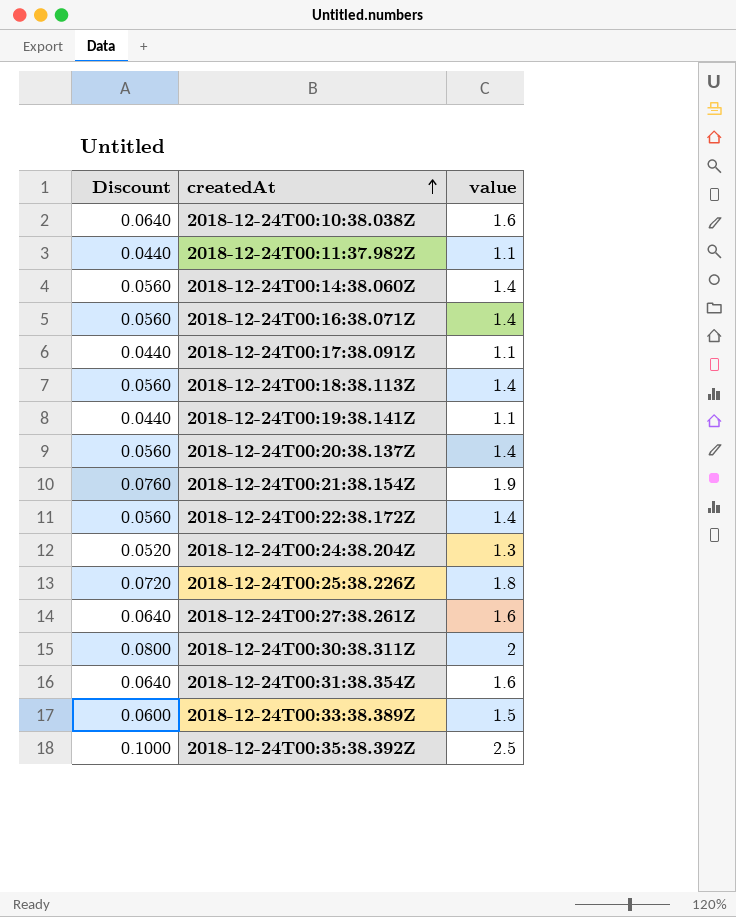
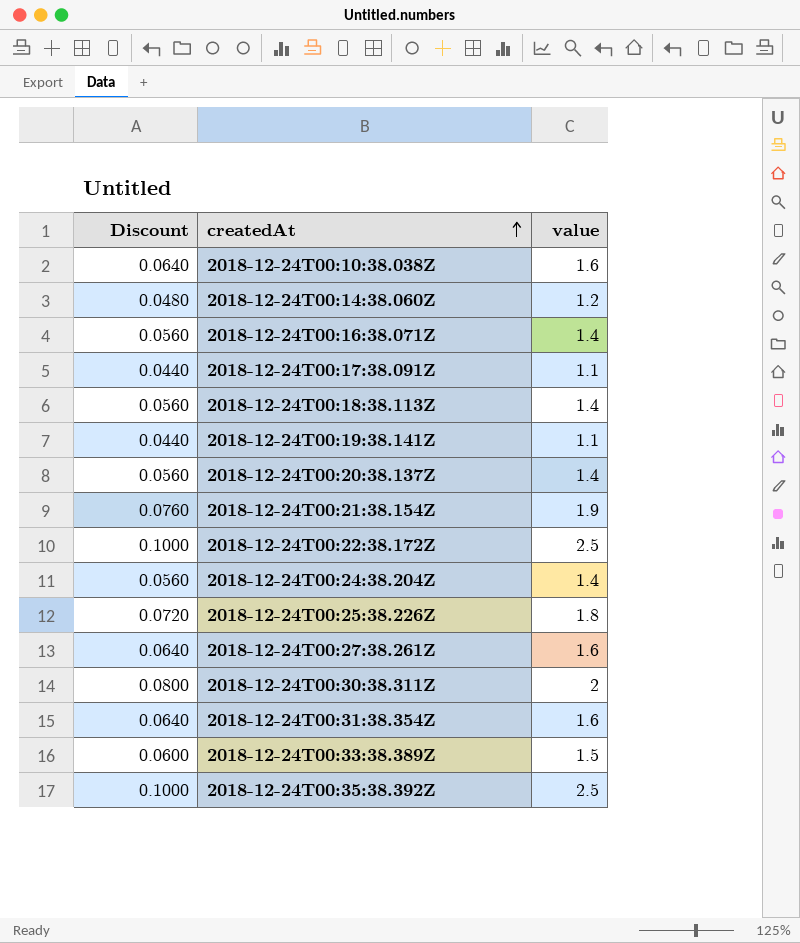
row 2018-12-24T00:11:37.982Z: 0.0440 | 1.1 -> none
2018-12-24T00:14:38.060Z | Discount: 0.0560 -> 0.0480
2018-12-24T00:14:38.060Z | value: 1.4 -> 1.2
2018-12-24T00:22:38.172Z | Discount: 0.0560 -> 0.1000
2018-12-24T00:22:38.172Z | value: 1.4 -> 2.5
2018-12-24T00:24:38.204Z | Discount: 0.0520 -> 0.0560
2018-12-24T00:24:38.204Z | value: 1.3 -> 1.4

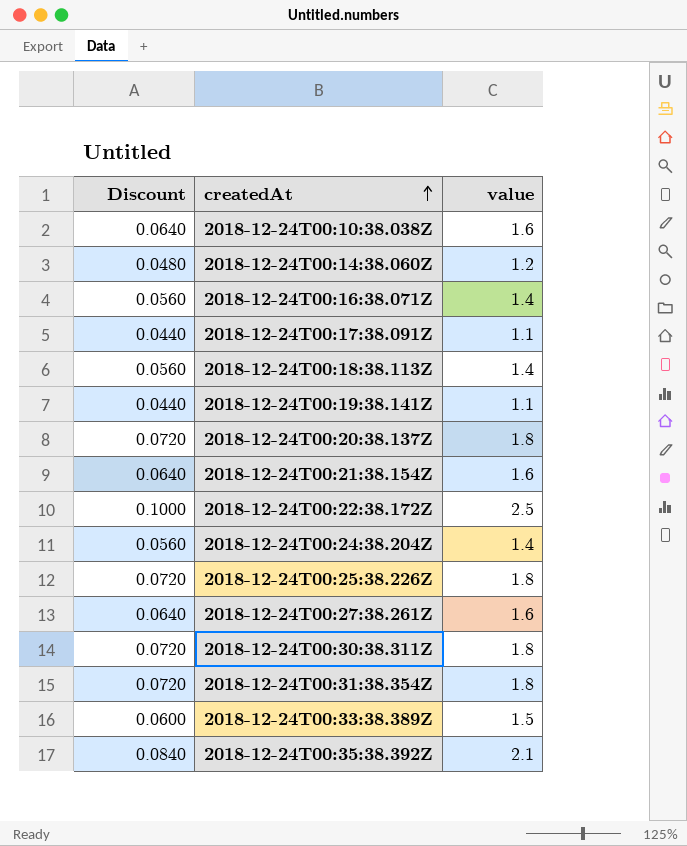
2018-12-24T00:20:38.137Z | Discount: 0.0560 -> 0.0720
2018-12-24T00:20:38.137Z | value: 1.4 -> 1.8
2018-12-24T00:21:38.154Z | Discount: 0.0760 -> 0.0640
2018-12-24T00:21:38.154Z | value: 1.9 -> 1.6
2018-12-24T00:30:38.311Z | Discount: 0.0800 -> 0.0720
2018-12-24T00:30:38.311Z | value: 2 -> 1.8
2018-12-24T00:31:38.354Z | Discount: 0.0640 -> 0.0720
2018-12-24T00:31:38.354Z | value: 1.6 -> 1.8
2018-12-24T00:35:38.392Z | Discount: 0.1000 -> 0.0840
2018-12-24T00:35:38.392Z | value: 2.5 -> 2.1

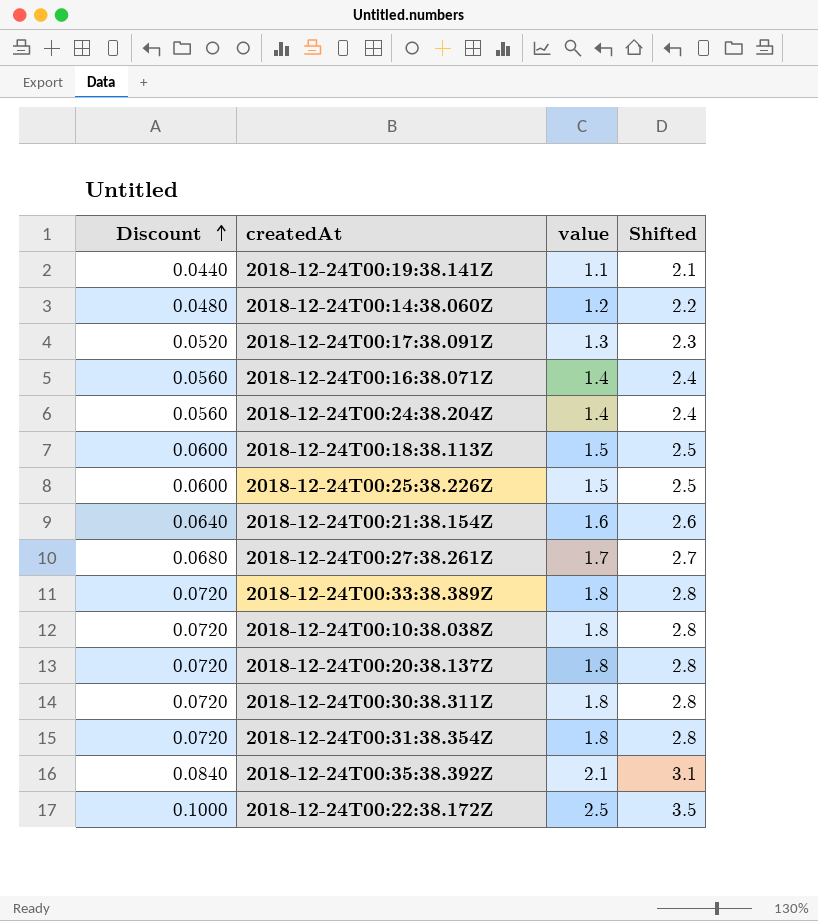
row order: createdAt ascending -> Discount ascending
column Shifted | formula: none -> [value] + 1
2018-12-24T00:17:38.091Z | Discount: 0.0440 -> 0.0520
2018-12-24T00:17:38.091Z | value: 1.1 -> 1.3
2018-12-24T00:18:38.113Z | Discount: 0.0560 -> 0.0600
2018-12-24T00:18:38.113Z | value: 1.4 -> 1.5
2018-12-24T00:25:38.226Z | Discount: 0.0720 -> 0.0600
2018-12-24T00:25:38.226Z | value: 1.8 -> 1.5
2018-12-24T00:27:38.261Z | Discount: 0.0640 -> 0.0680
2018-12-24T00:27:38.261Z | value: 1.6 -> 1.7
2018-12-24T00:33:38.389Z | Discount: 0.0600 -> 0.0720
2018-12-24T00:33:38.389Z | value: 1.5 -> 1.8
2018-12-24T00:10:38.038Z | Discount: 0.0640 -> 0.0720
2018-12-24T00:10:38.038Z | value: 1.6 -> 1.8

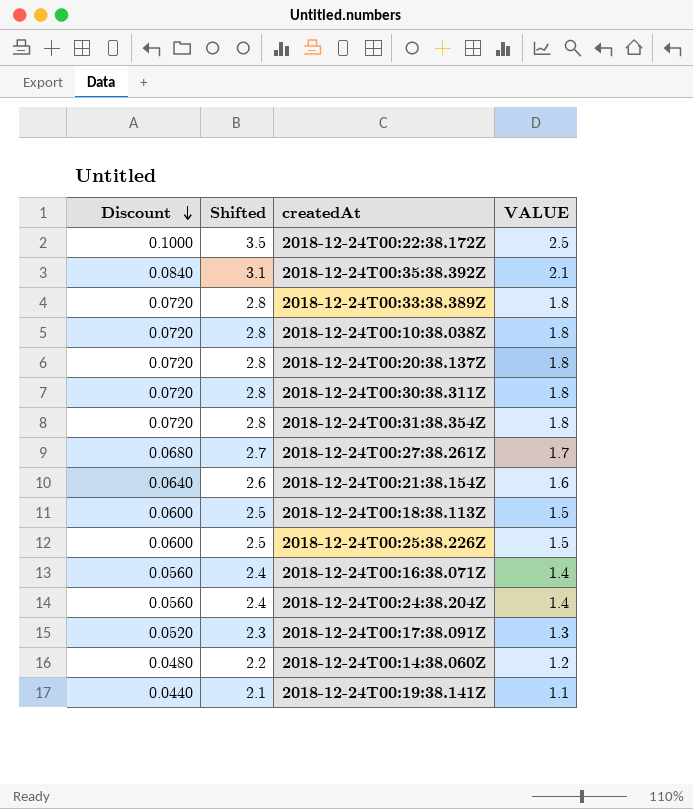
row order: Discount ascending -> Discount descending
column Shifted | position: 4 -> 2
column name: value -> VALUE

